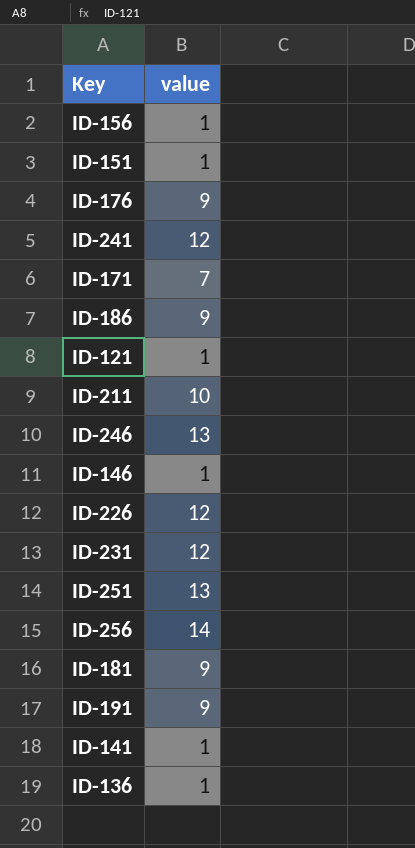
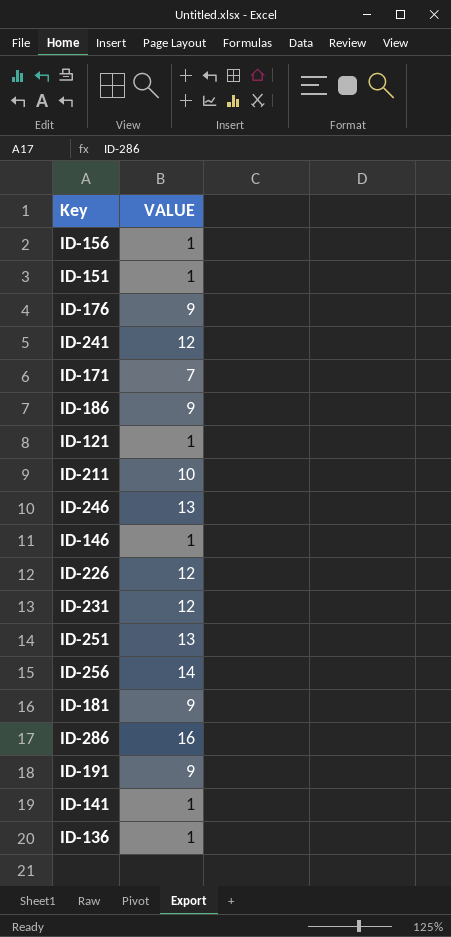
column name: value -> VALUE
row ID-286: none -> 16

